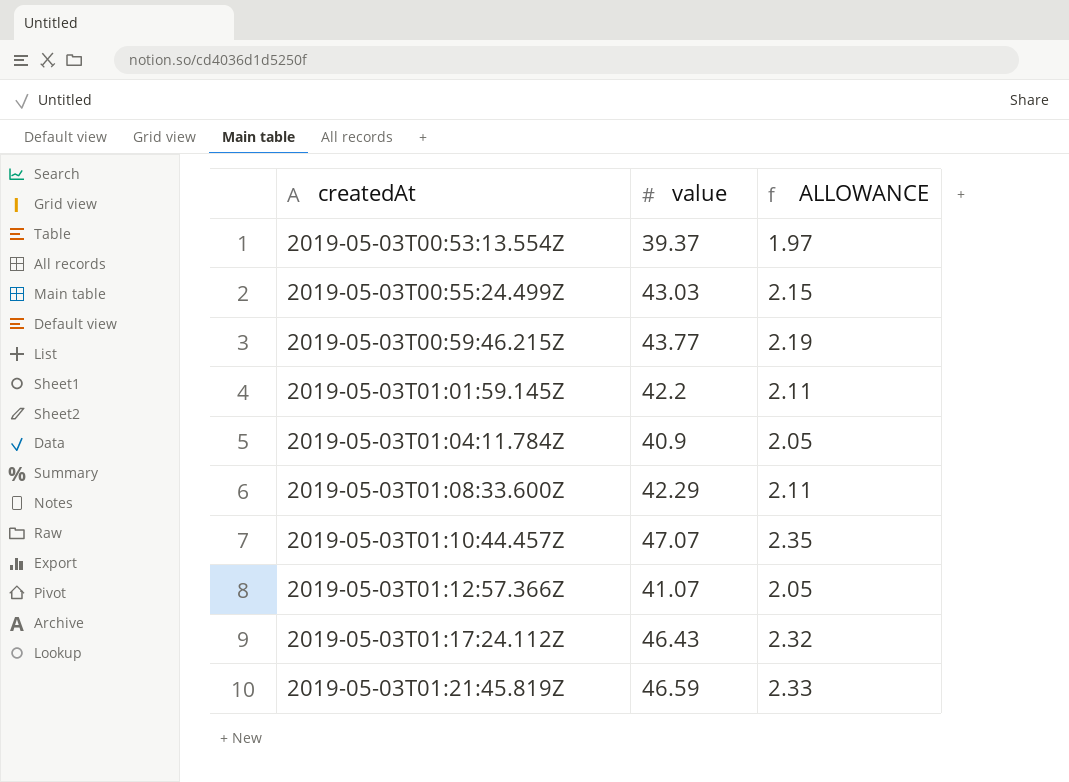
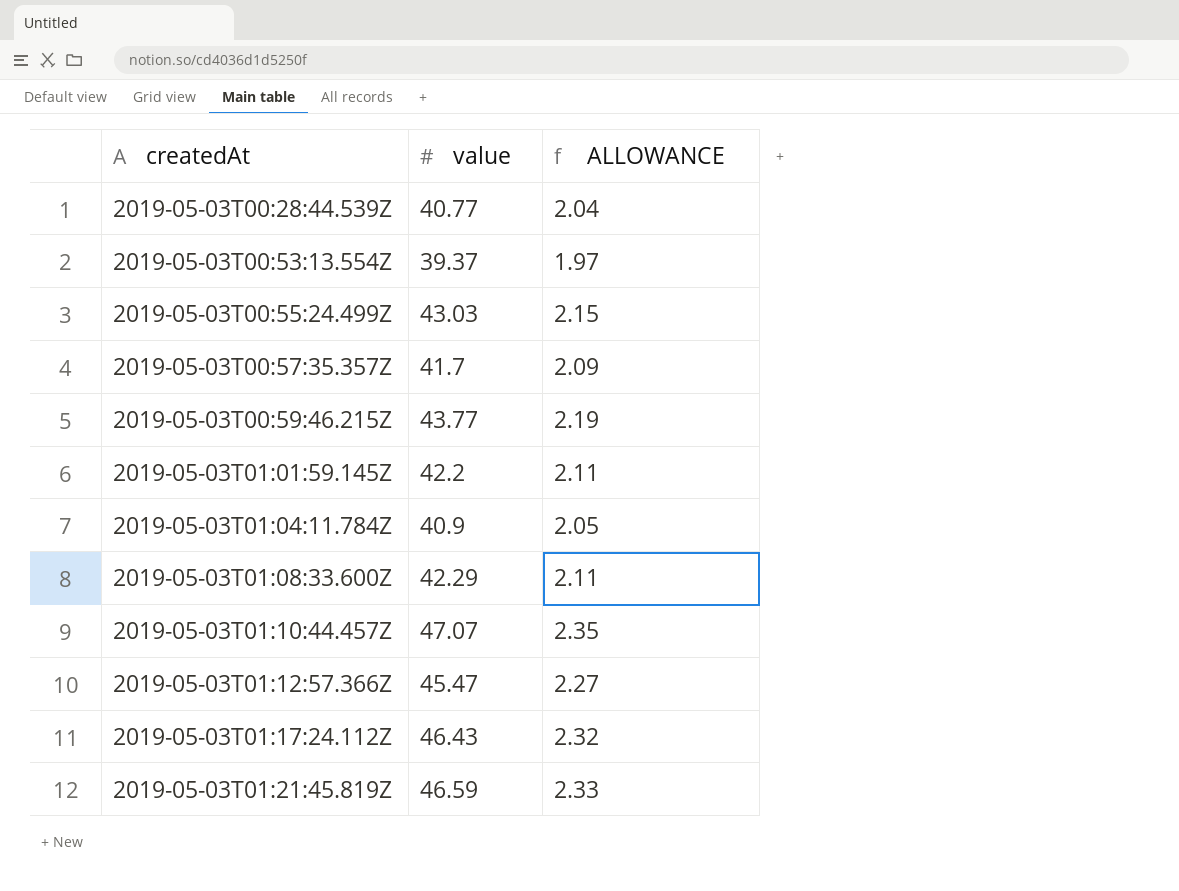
row 2019-05-03T00:28:44.539Z: none -> 40.77 | 2.04
row 2019-05-03T00:57:35.357Z: none -> 41.7 | 2.09
2019-05-03T01:12:57.366Z | value: 41.07 -> 45.47
2019-05-03T01:12:57.366Z | ALLOWANCE: 2.05 -> 2.27

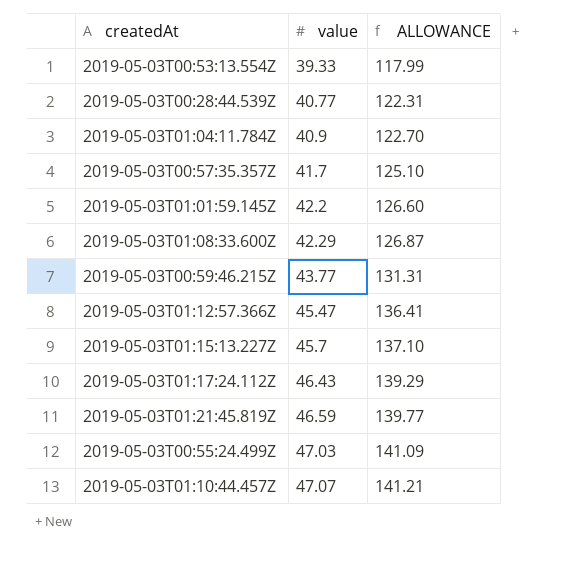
row order: createdAt ascending -> value ascending
column ALLOWANCE | formula: [value] * 0.05 -> [value] * 3
2019-05-03T00:53:13.554Z | value: 39.37 -> 39.33
row 2019-05-03T01:15:13.227Z: none -> 45.7 | 137.10
2019-05-03T00:55:24.499Z | value: 43.03 -> 47.03

